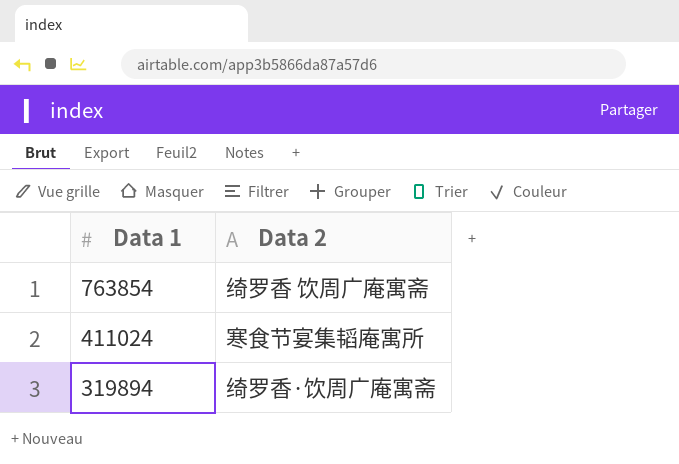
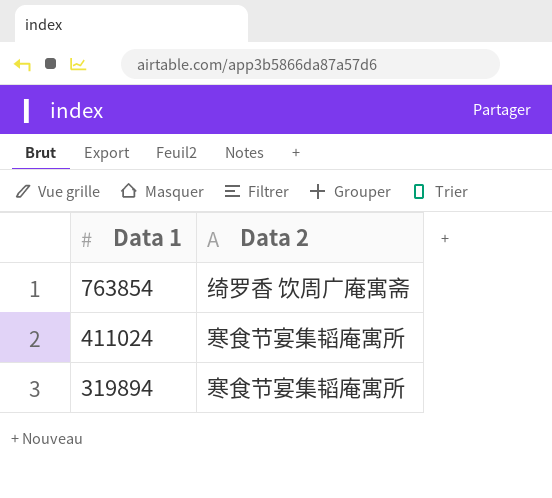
319894 | Data 2: 绮罗香·饮周广庵寓斋 -> 寒食节宴集韬庵寓所

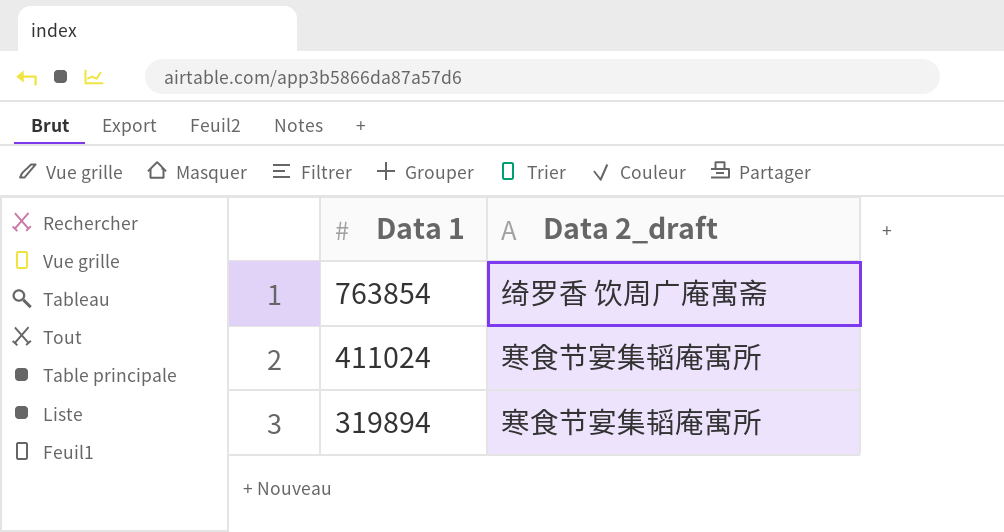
column name: Data 2 -> Data 2_draft

